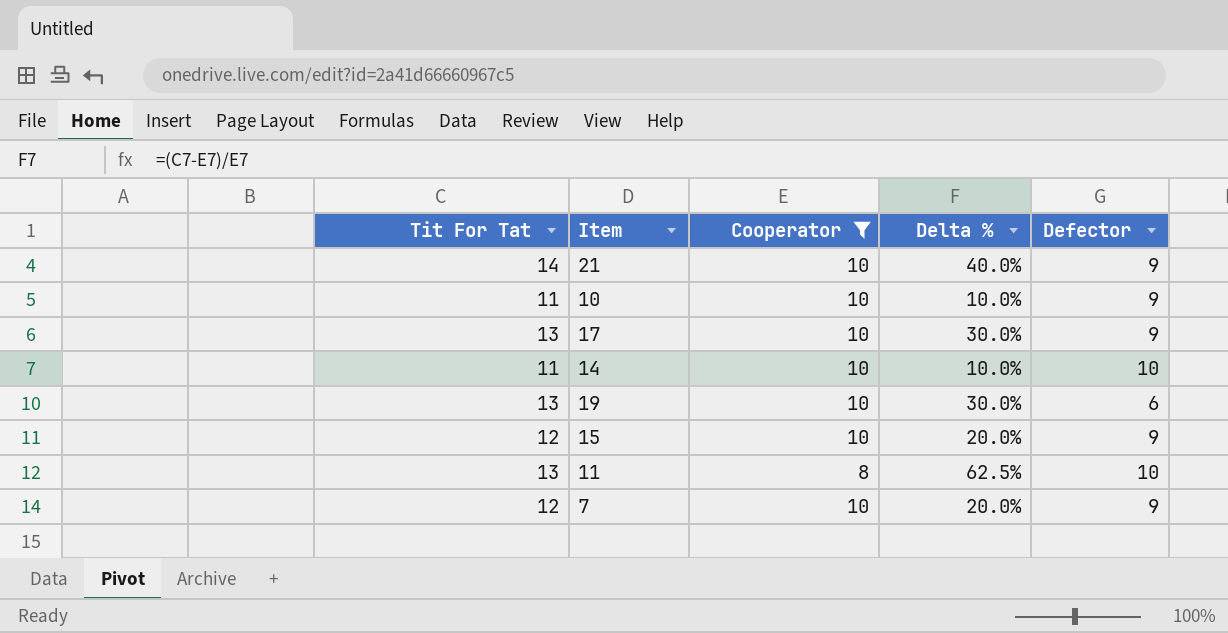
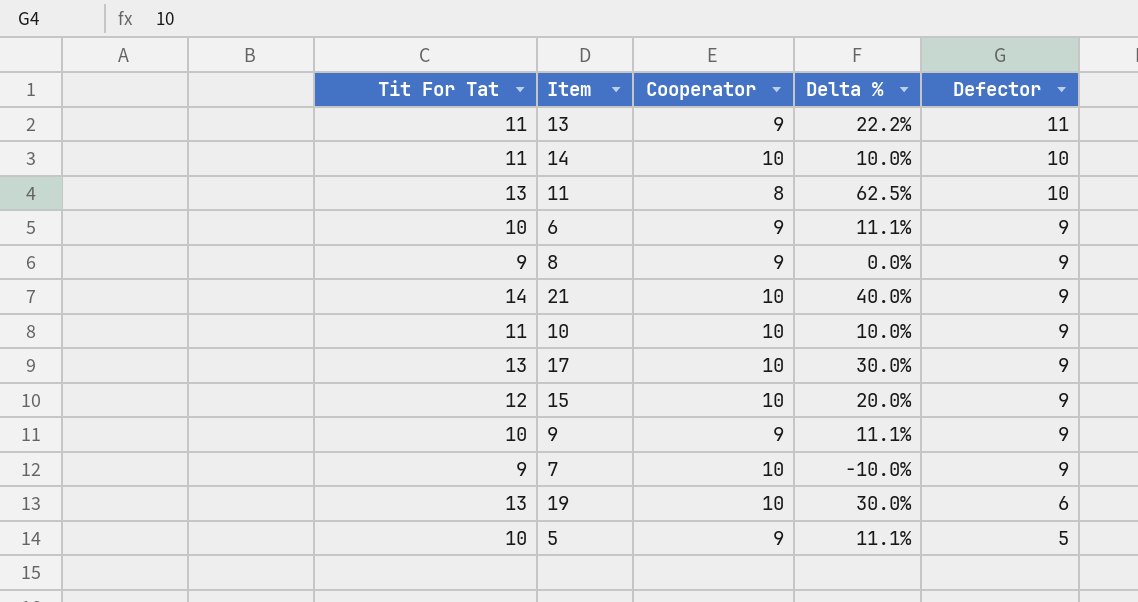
filter: Cooperator != 9 -> none
row order: none -> Defector descending
7 | Tit For Tat: 12 -> 9
7 | Delta %: 20.0% -> -10.0%

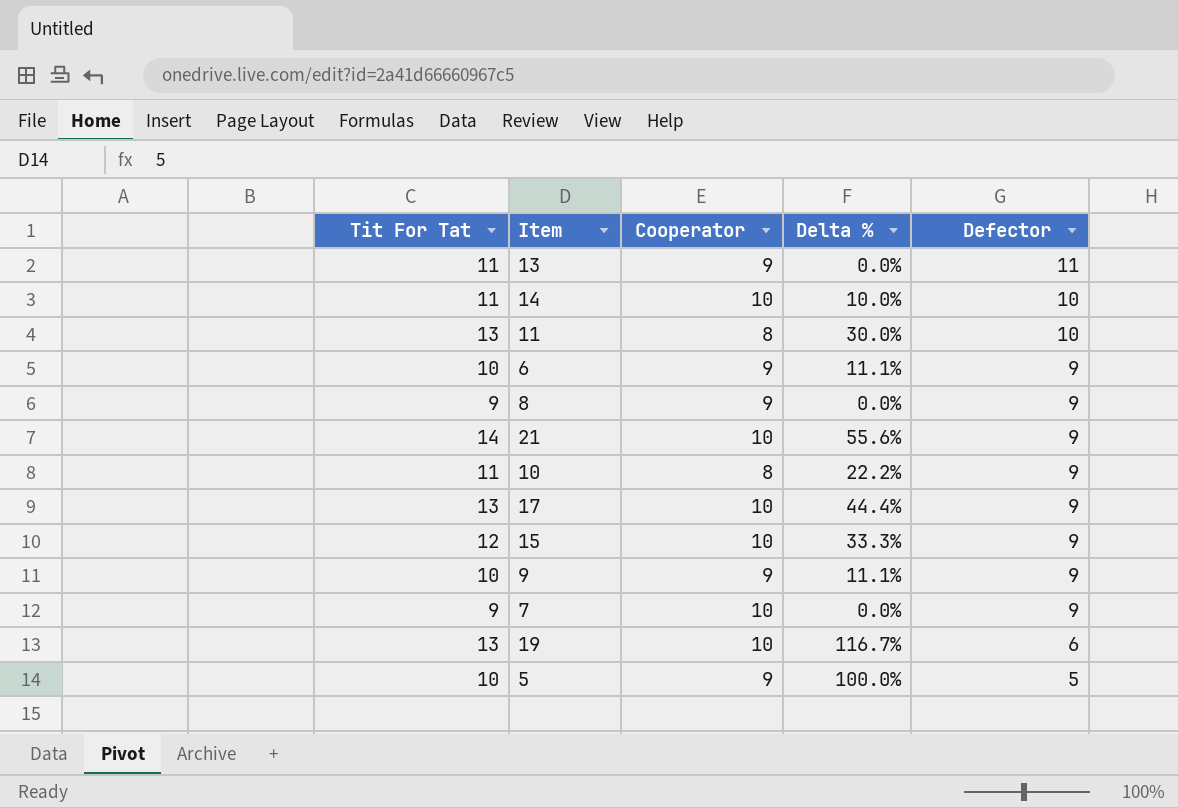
column Delta % | formula: ([Tit For Tat] - [Cooperator]) / [Cooperator] -> ([Tit For Tat] - [Defector]) / [Defector]
10 | Cooperator: 10 -> 8

